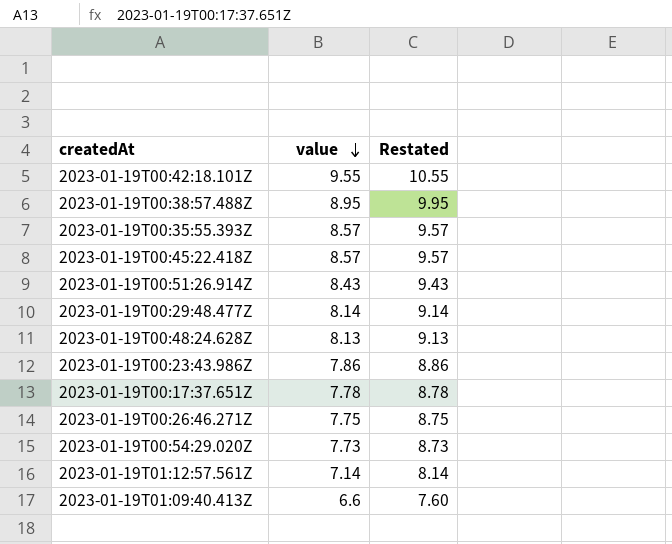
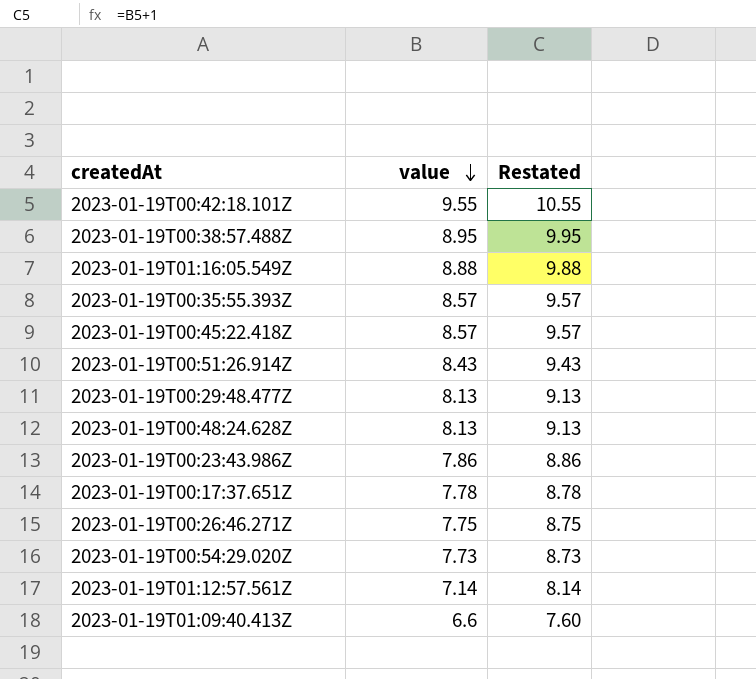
row 2023-01-19T01:16:05.549Z: none -> 8.88 | 9.88
2023-01-19T00:29:48.477Z | value: 8.14 -> 8.13
2023-01-19T00:29:48.477Z | Restated: 9.14 -> 9.13

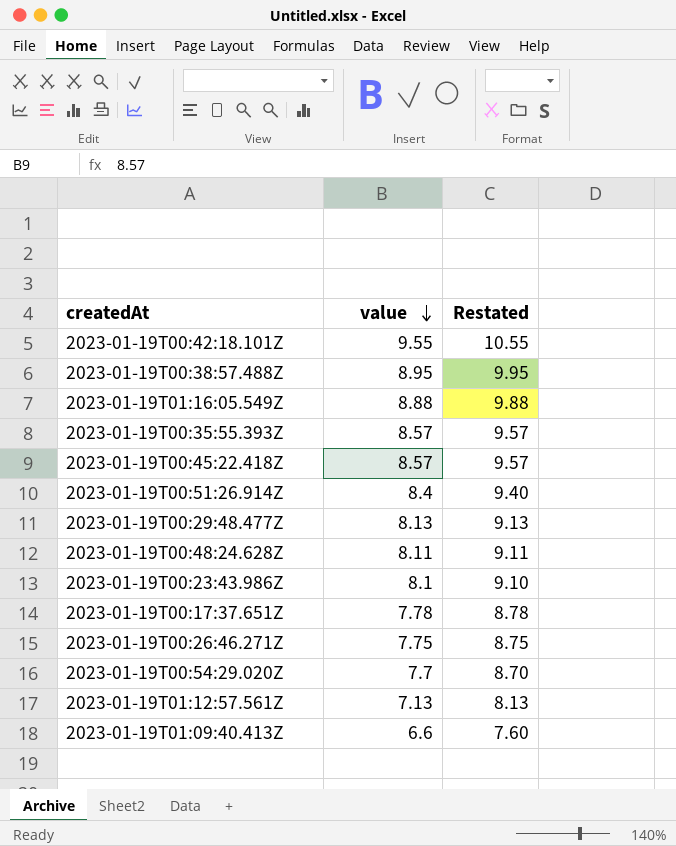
2023-01-19T00:51:26.914Z | value: 8.43 -> 8.4
2023-01-19T00:51:26.914Z | Restated: 9.43 -> 9.40
2023-01-19T00:48:24.628Z | value: 8.13 -> 8.11
2023-01-19T00:48:24.628Z | Restated: 9.13 -> 9.11
2023-01-19T00:23:43.986Z | value: 7.86 -> 8.1
2023-01-19T00:23:43.986Z | Restated: 8.86 -> 9.10
2023-01-19T00:54:29.020Z | value: 7.73 -> 7.7
2023-01-19T00:54:29.020Z | Restated: 8.73 -> 8.70
2023-01-19T01:12:57.561Z | value: 7.14 -> 7.13
2023-01-19T01:12:57.561Z | Restated: 8.14 -> 8.13

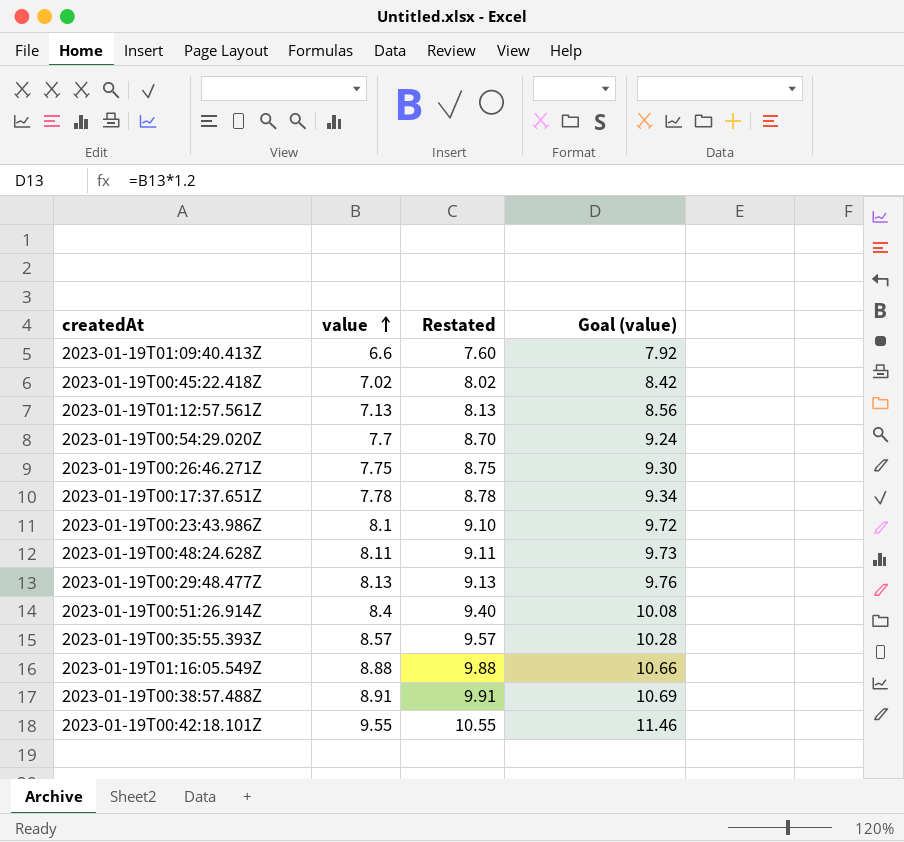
row order: value descending -> value ascending
column Goal (value) | formula: none -> [value] * 1.2
2023-01-19T00:45:22.418Z | value: 8.57 -> 7.02
2023-01-19T00:45:22.418Z | Restated: 9.57 -> 8.02
2023-01-19T00:38:57.488Z | value: 8.95 -> 8.91
2023-01-19T00:38:57.488Z | Restated: 9.95 -> 9.91

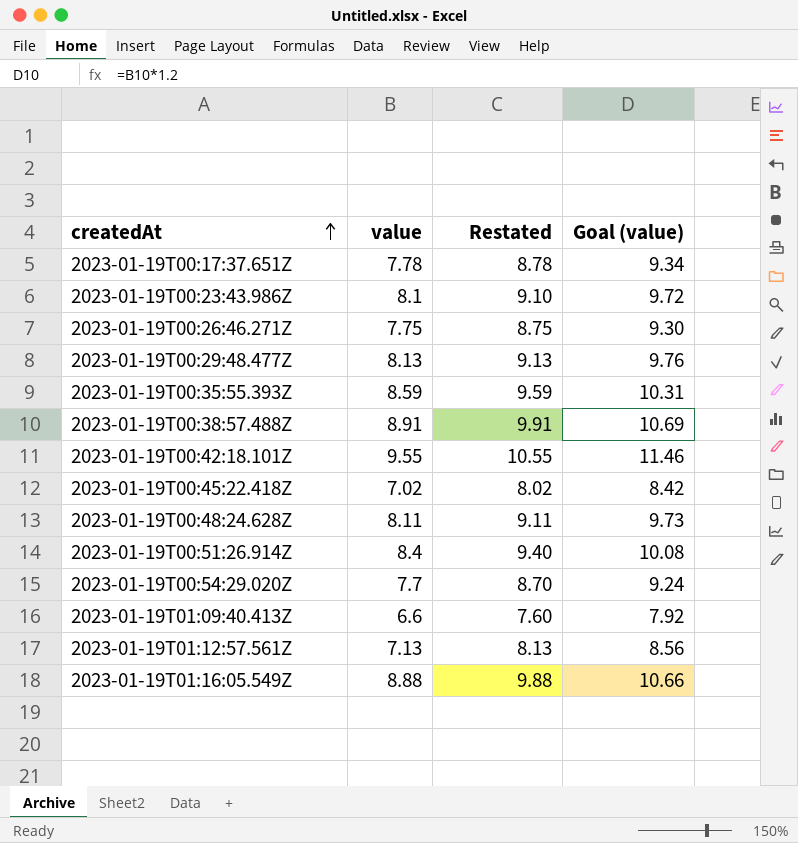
row order: value ascending -> createdAt ascending
2023-01-19T00:35:55.393Z | value: 8.57 -> 8.59
2023-01-19T00:35:55.393Z | Restated: 9.57 -> 9.59
2023-01-19T00:35:55.393Z | Goal (value): 10.28 -> 10.31

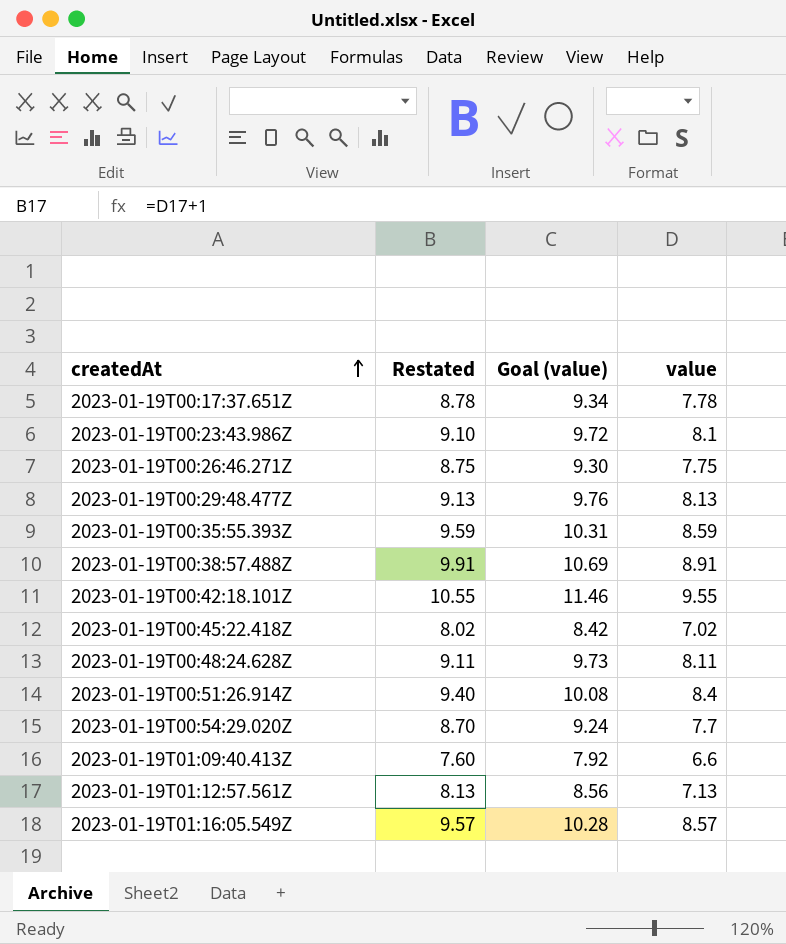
column value | position: 2 -> 4
2023-01-19T01:16:05.549Z | Restated: 9.88 -> 9.57
2023-01-19T01:16:05.549Z | Goal (value): 10.66 -> 10.28
2023-01-19T01:16:05.549Z | value: 8.88 -> 8.57

